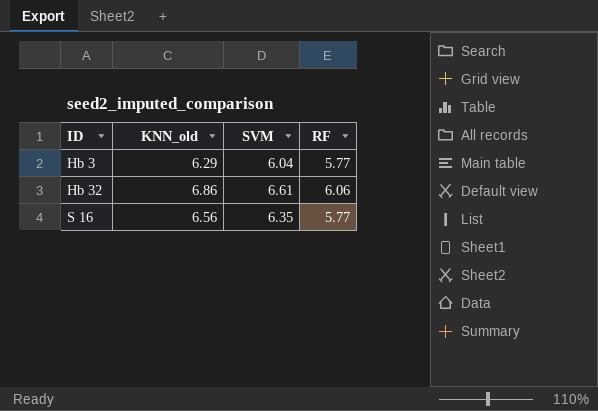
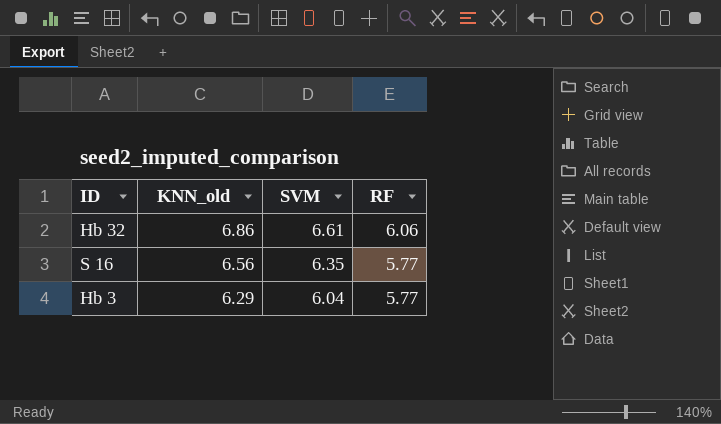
row order: ID ascending -> KNN_old descending

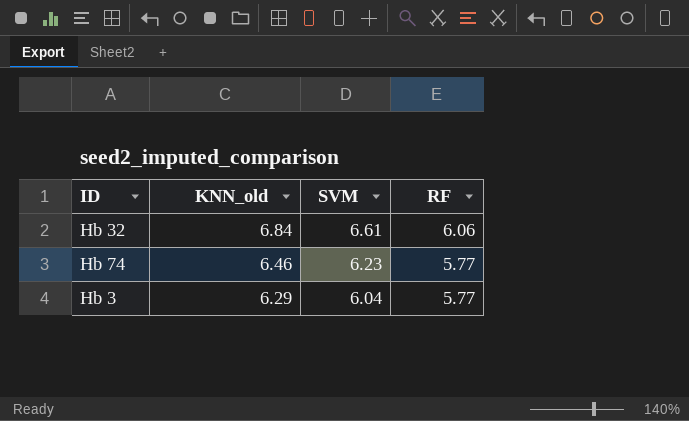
row S 16: 6.56 | 6.35 | 5.77 -> none
Hb 32 | KNN_old: 6.86 -> 6.84
row Hb 74: none -> 6.46 | 6.23 | 5.77

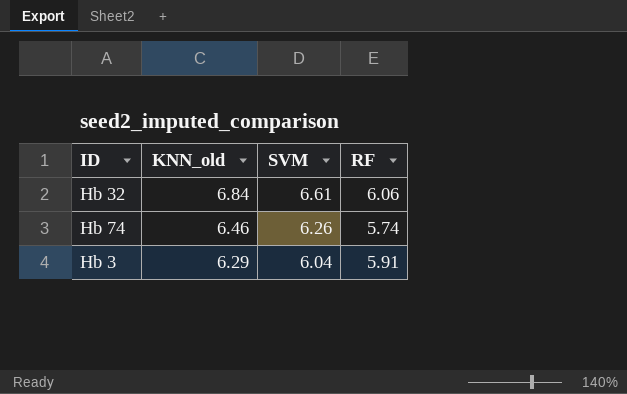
Hb 74 | SVM: 6.23 -> 6.26
Hb 74 | RF: 5.77 -> 5.74
Hb 3 | RF: 5.77 -> 5.91

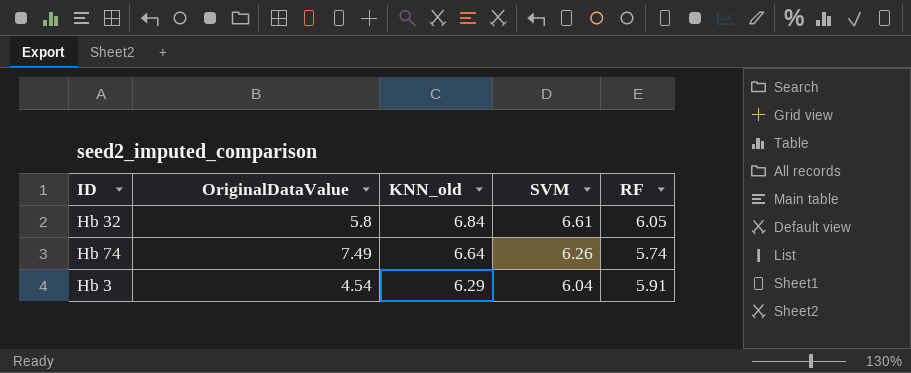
column OriginalDataValue | position: none -> 2
Hb 32 | RF: 6.06 -> 6.05
Hb 74 | KNN_old: 6.46 -> 6.64

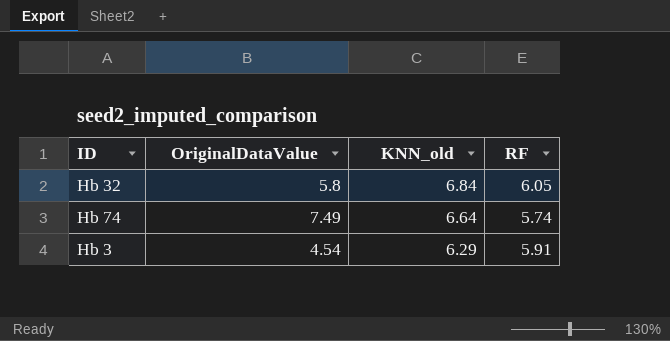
column SVM | position: 4 -> none

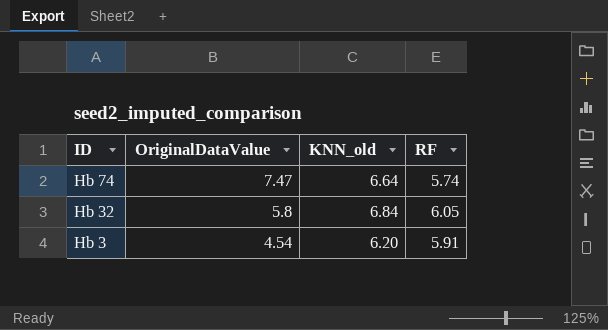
row order: KNN_old descending -> ID descending
Hb 74 | OriginalDataValue: 7.49 -> 7.47
Hb 3 | KNN_old: 6.29 -> 6.20

